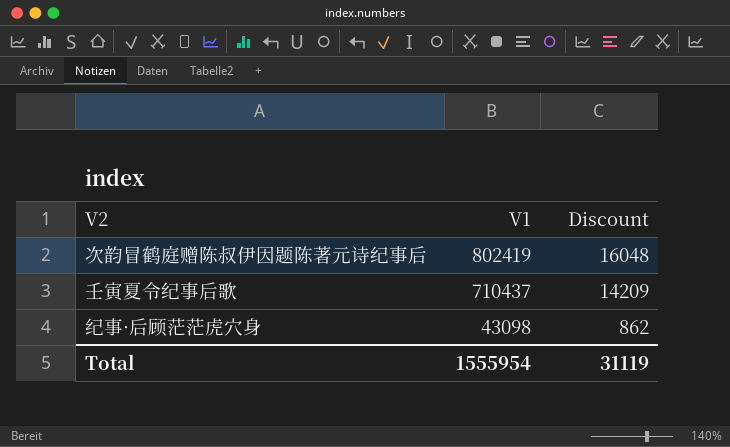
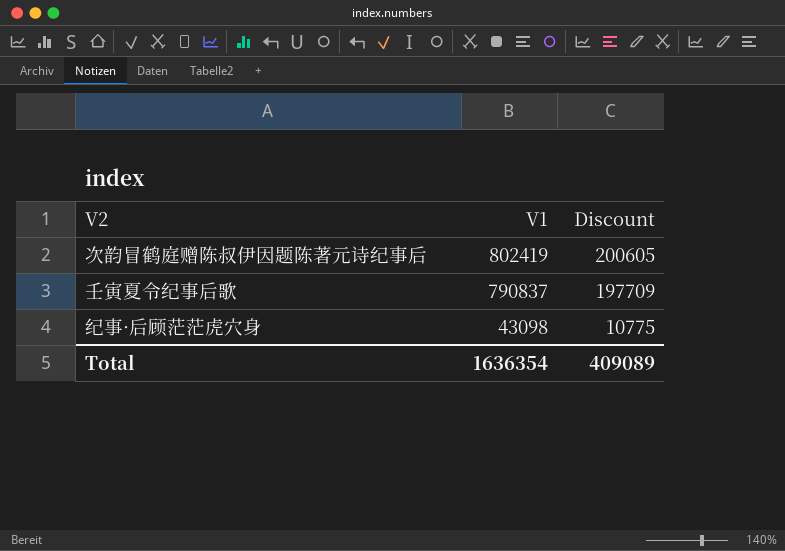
column Discount | formula: [V1] * 0.02 -> [V1] * 0.25
壬寅夏令纪事后歌 | V1: 710437 -> 790837
Total | V1: 1555954 -> 1636354
Total | Discount: 31119 -> 409089

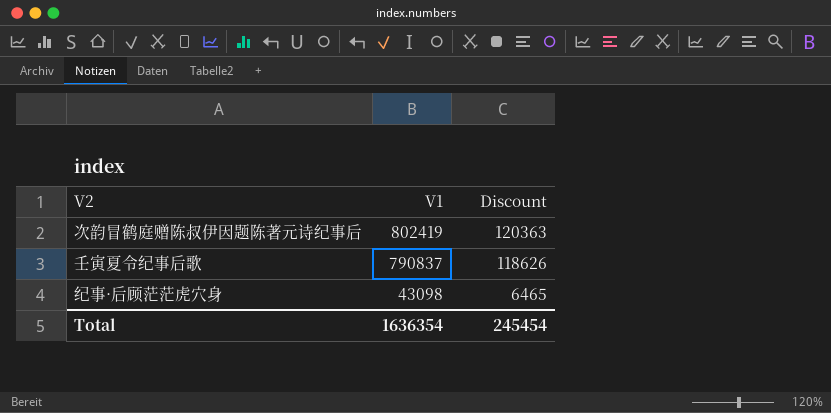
column Discount | formula: [V1] * 0.25 -> [V1] * 0.15
Total | Discount: 409089 -> 245454

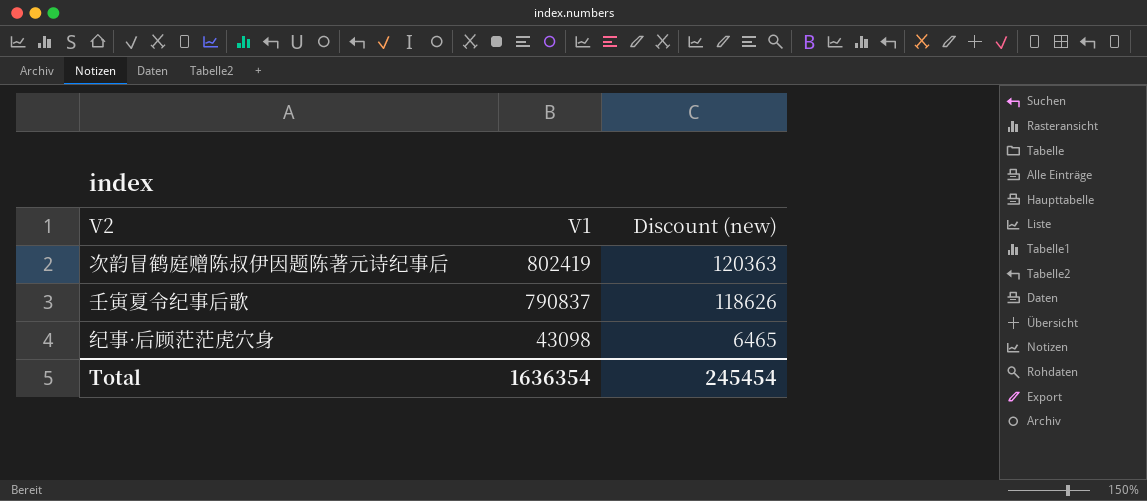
column name: Discount -> Discount (new)

